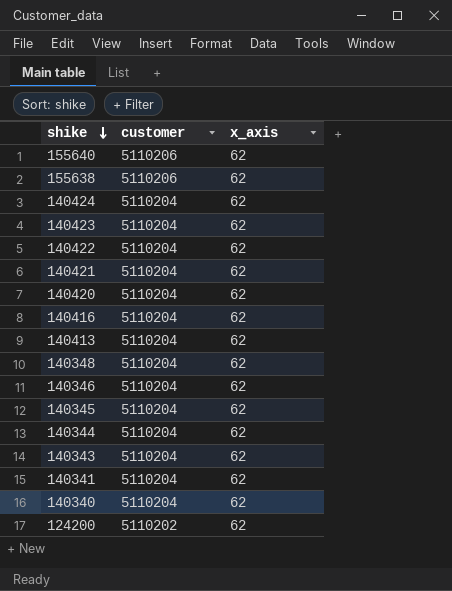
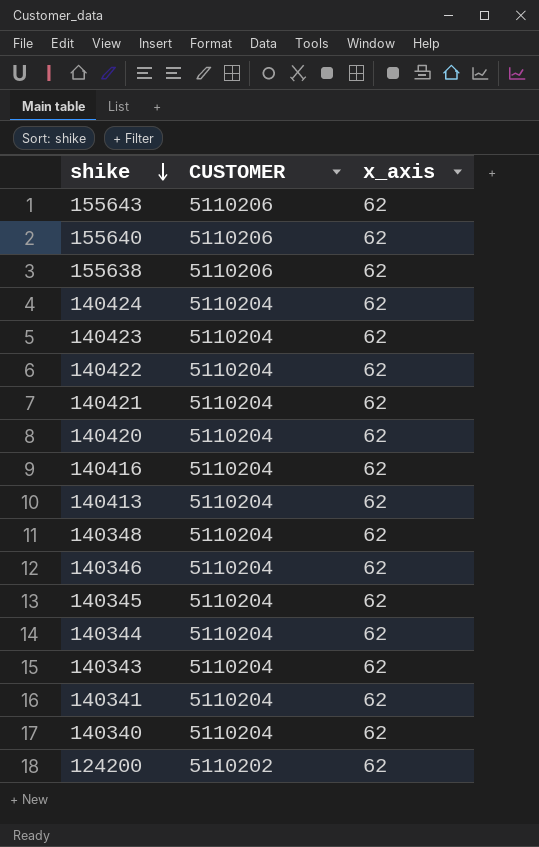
column name: customer -> CUSTOMER
row 155643: none -> 5110206 | 62

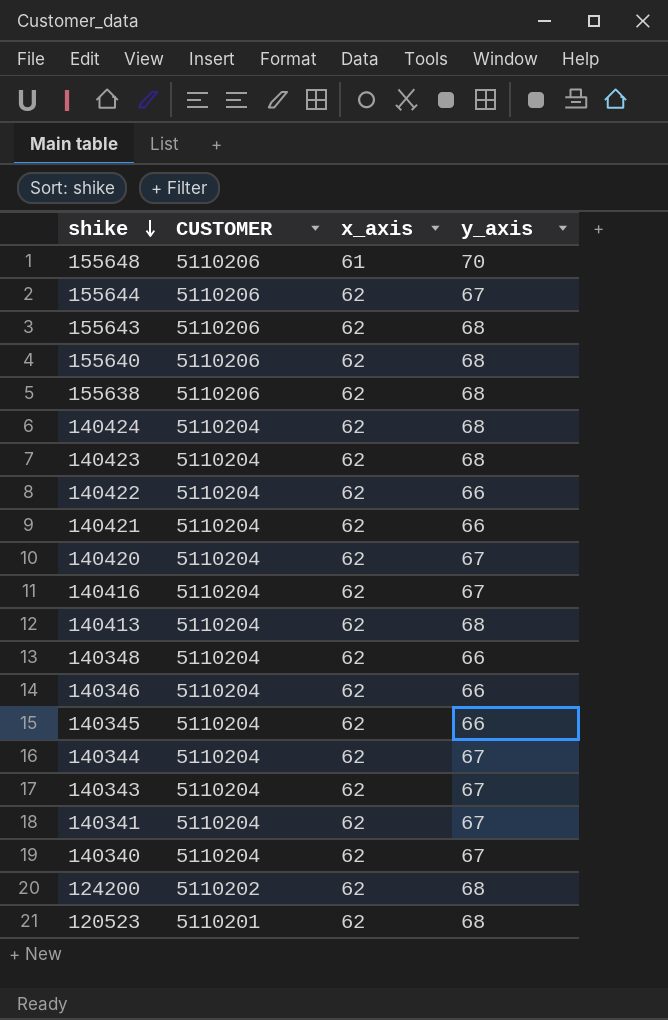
column y_axis | position: none -> 4
row 155648: none -> 5110206 | 61 | 70
row 155644: none -> 5110206 | 62 | 67
row 120523: none -> 5110201 | 62 | 68

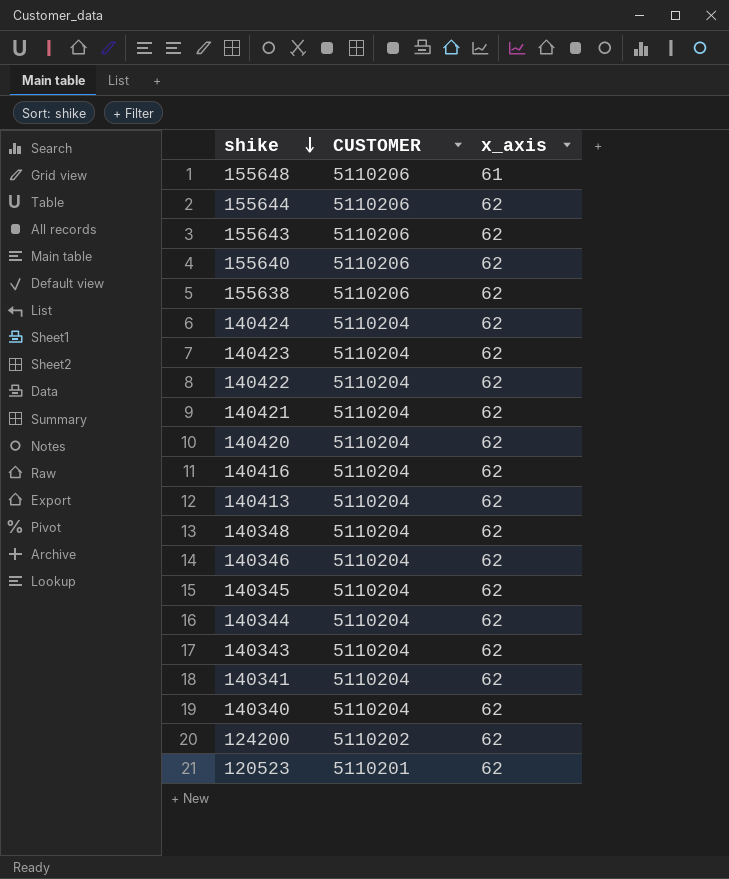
column y_axis | position: 4 -> none

